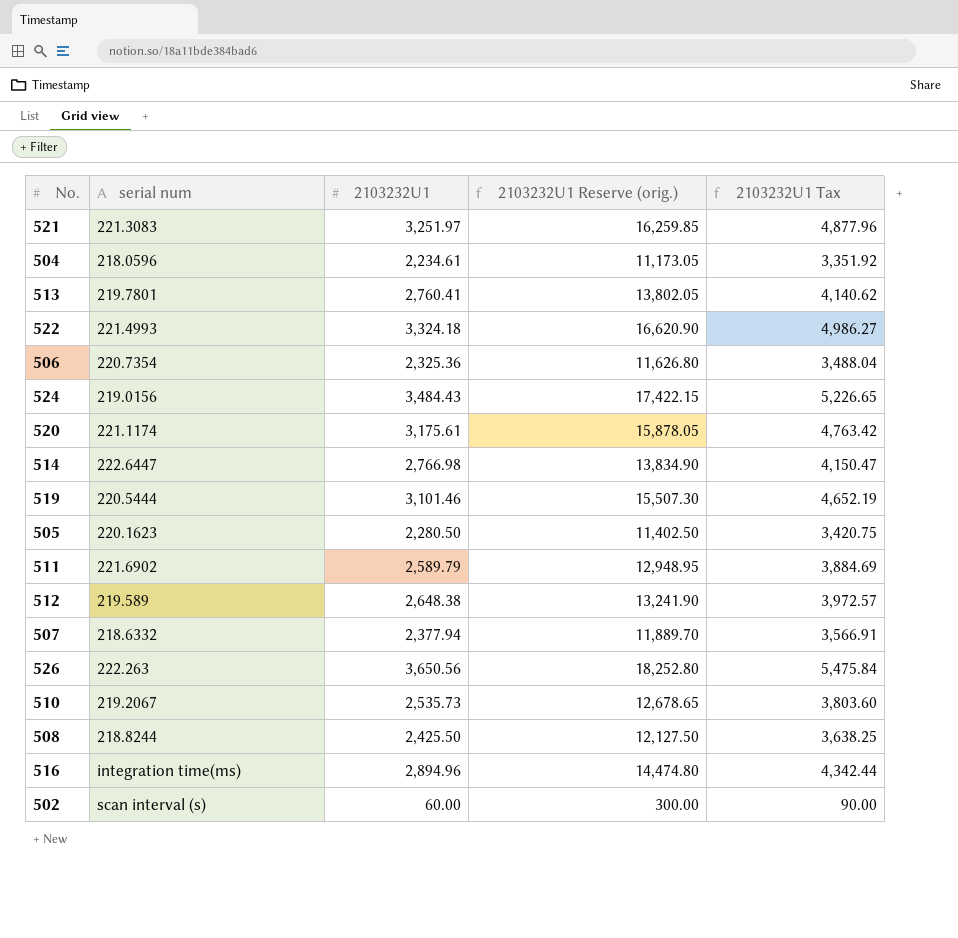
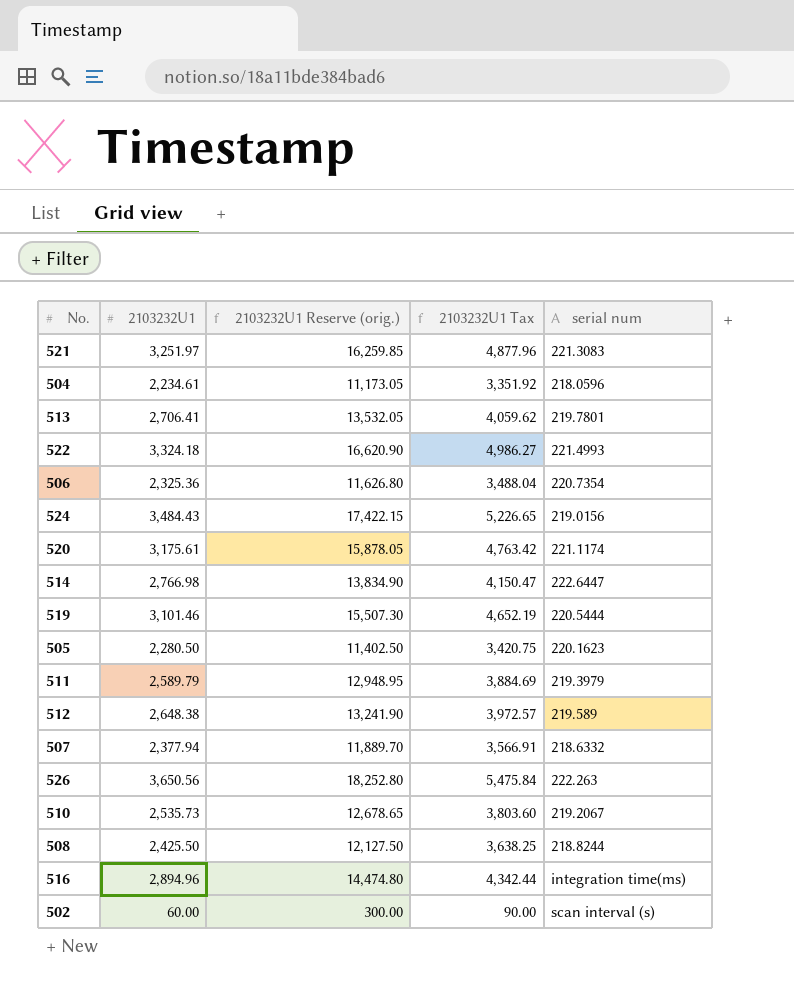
column serial num | position: 2 -> 5
513 | 2103232U1: 2,760.41 -> 2,706.41
513 | 2103232U1 Reserve (orig.): 13,802.05 -> 13,532.05
513 | 2103232U1 Tax: 4,140.62 -> 4,059.62
511 | serial num: 221.6902 -> 219.3979

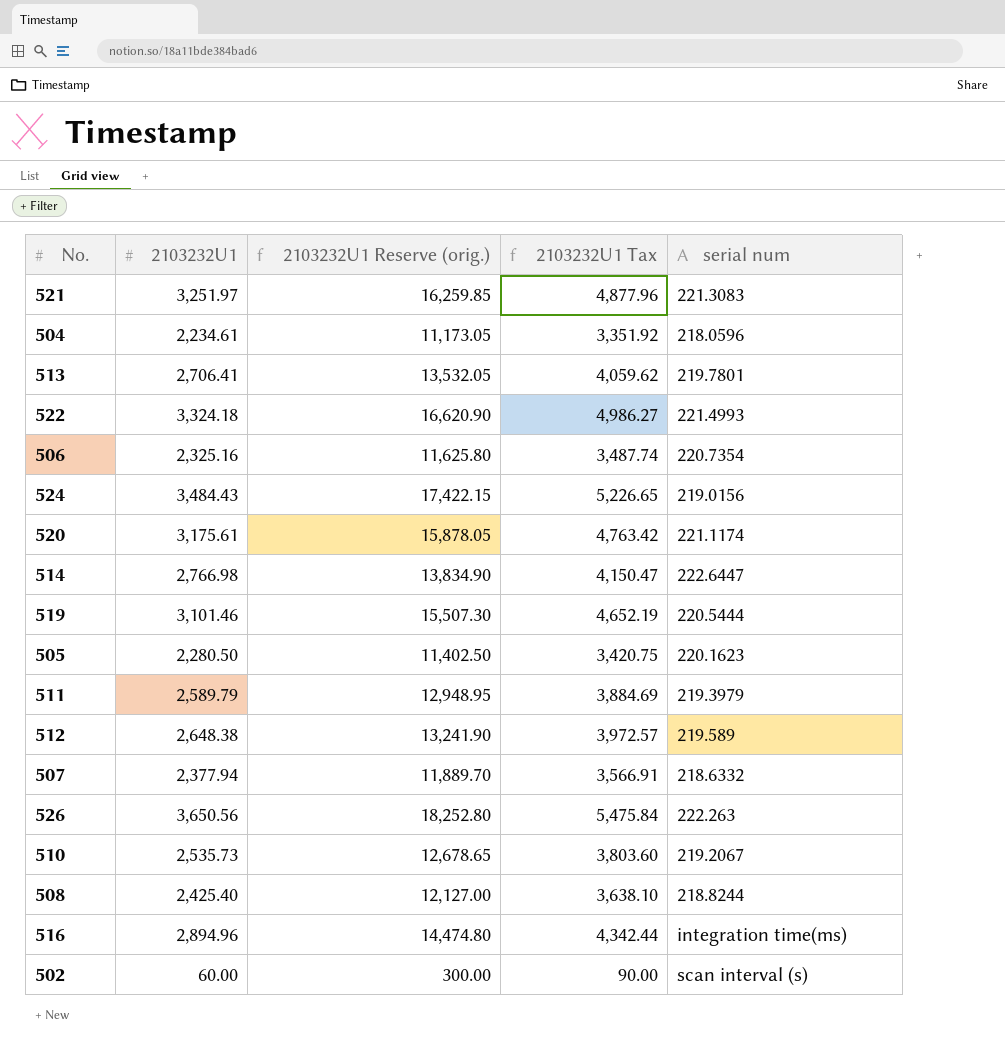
506 | 2103232U1: 2,325.36 -> 2,325.16
506 | 2103232U1 Reserve (orig.): 11,626.80 -> 11,625.80
506 | 2103232U1 Tax: 3,488.04 -> 3,487.74
508 | 2103232U1: 2,425.50 -> 2,425.40
508 | 2103232U1 Reserve (orig.): 12,127.50 -> 12,127.00
508 | 2103232U1 Tax: 3,638.25 -> 3,638.10

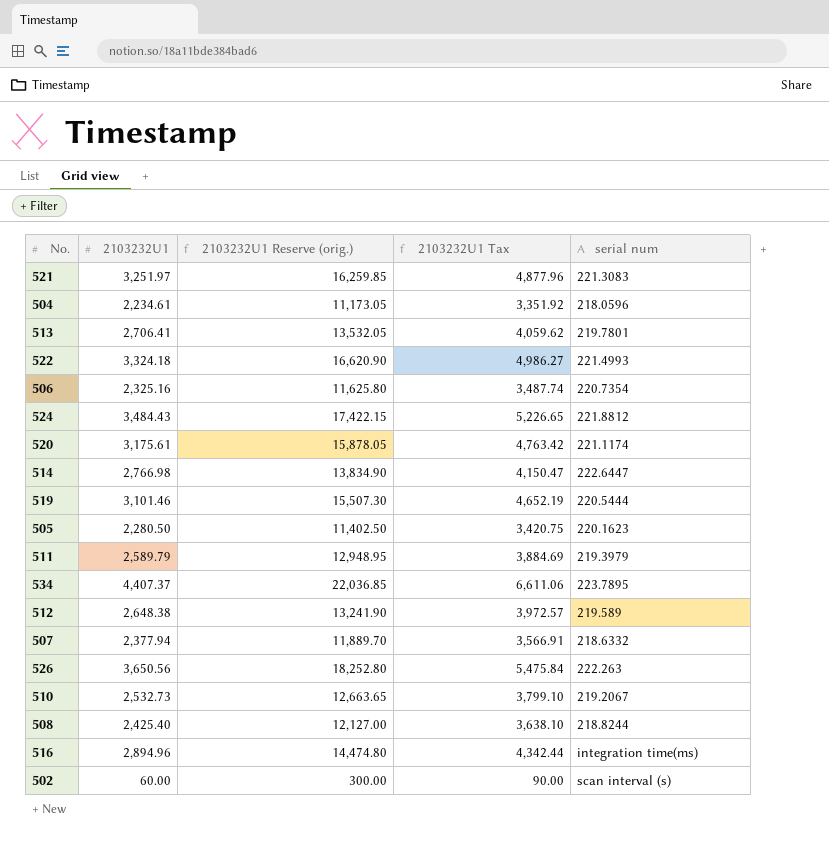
524 | serial num: 219.0156 -> 221.8812
row 534: none -> 4,407.37 | 22,036.85 | 6,611.06 | 223.7895
510 | 2103232U1: 2,535.73 -> 2,532.73
510 | 2103232U1 Reserve (orig.): 12,678.65 -> 12,663.65
510 | 2103232U1 Tax: 3,803.60 -> 3,799.10

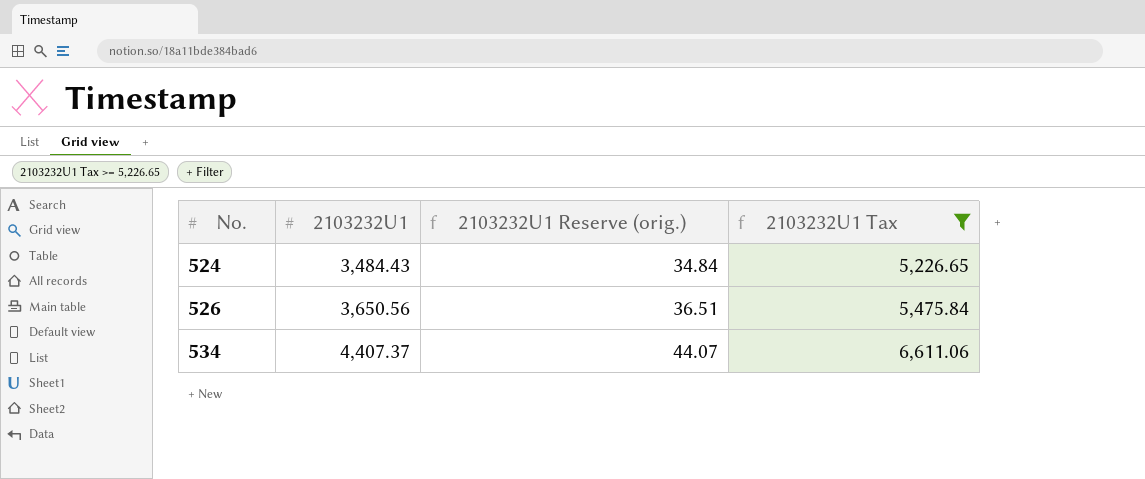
filter: none -> 2103232U1 Tax >= 5,226.65
row order: none -> No. ascending
column serial num | position: 5 -> none
column 2103232U1 Reserve (orig.) | formula: [2103232U1] * 5 -> [2103232U1] * 0.01

